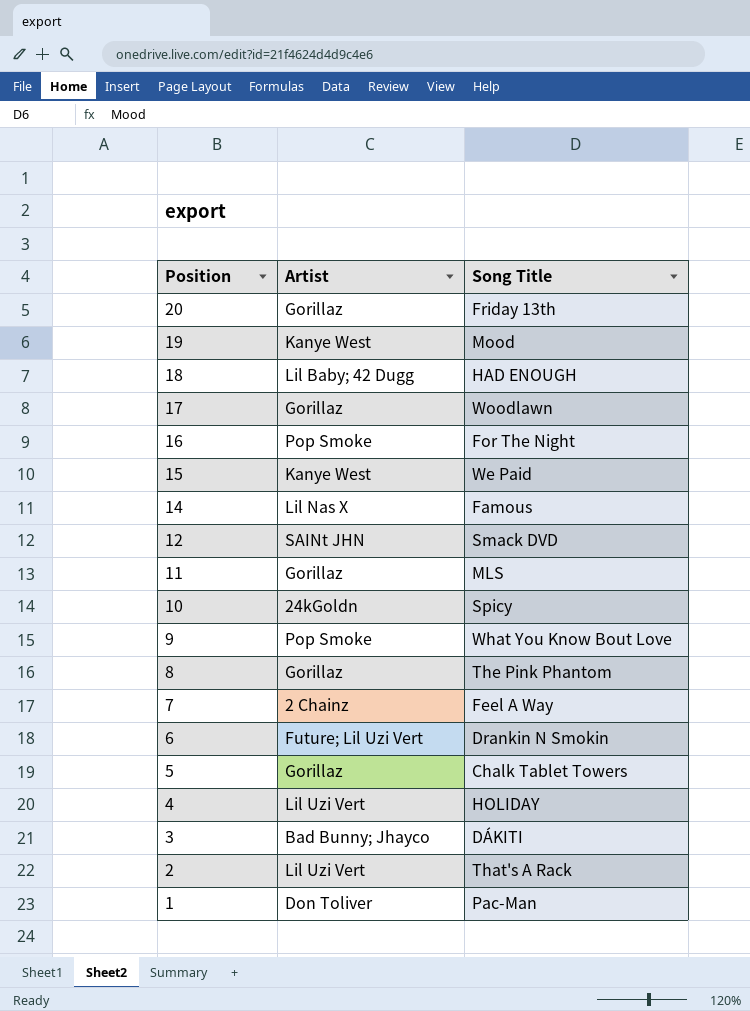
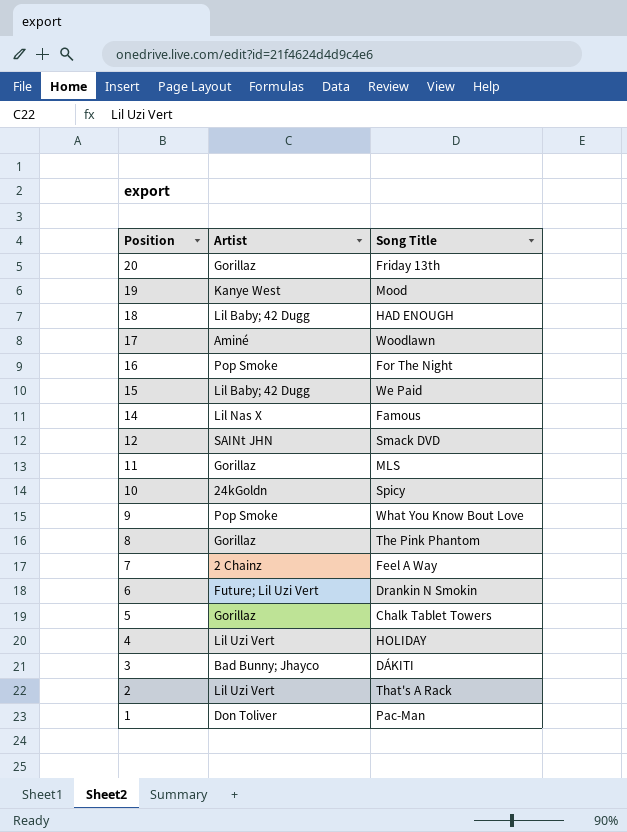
17 | Artist: Gorillaz -> Aminé
15 | Artist: Kanye West -> Lil Baby; 42 Dugg

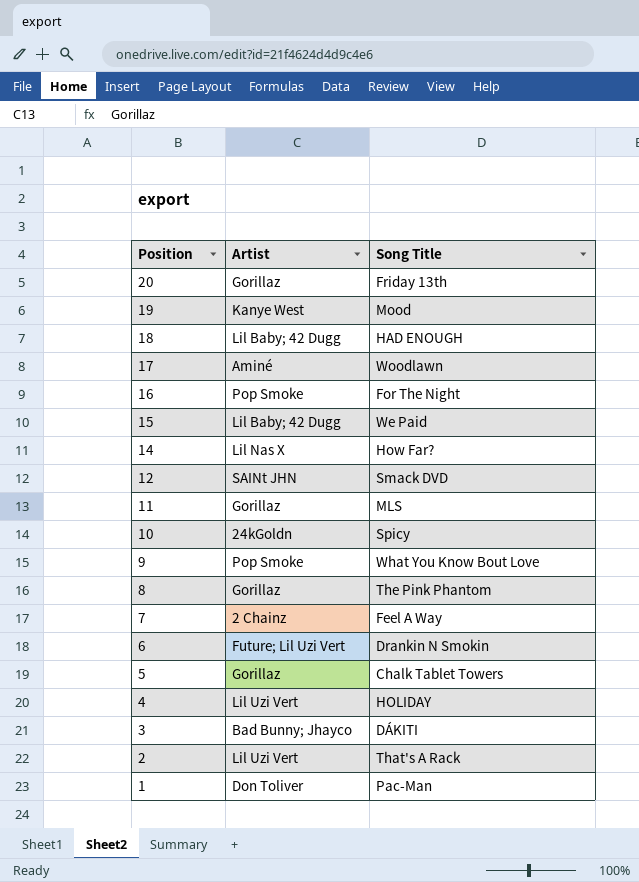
14 | Song Title: Famous -> How Far?

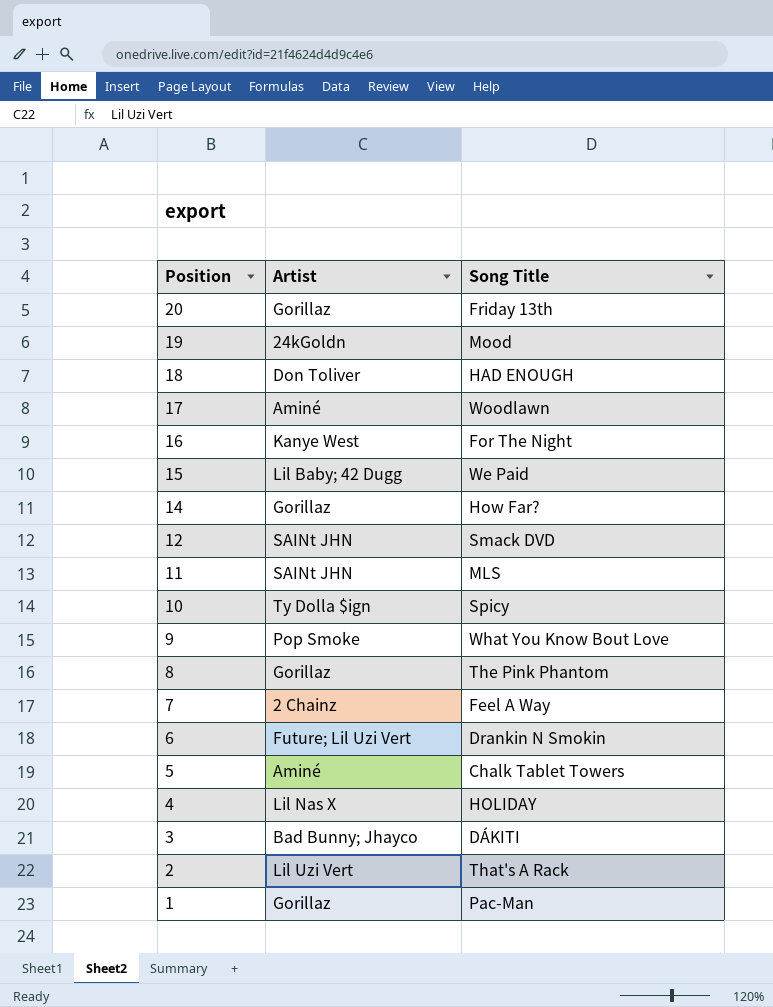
19 | Artist: Kanye West -> 24kGoldn
18 | Artist: Lil Baby; 42 Dugg -> Don Toliver
16 | Artist: Pop Smoke -> Kanye West
14 | Artist: Lil Nas X -> Gorillaz
11 | Artist: Gorillaz -> SAINt JHN
10 | Artist: 24kGoldn -> Ty Dolla $ign
5 | Artist: Gorillaz -> Aminé
4 | Artist: Lil Uzi Vert -> Lil Nas X
1 | Artist: Don Toliver -> Gorillaz

